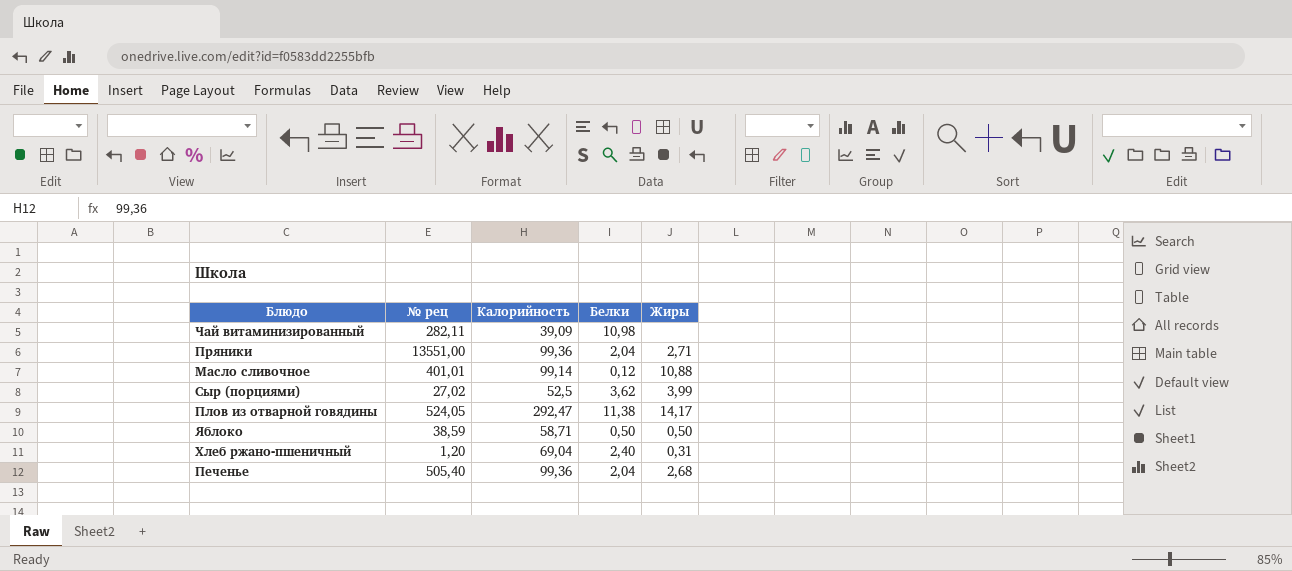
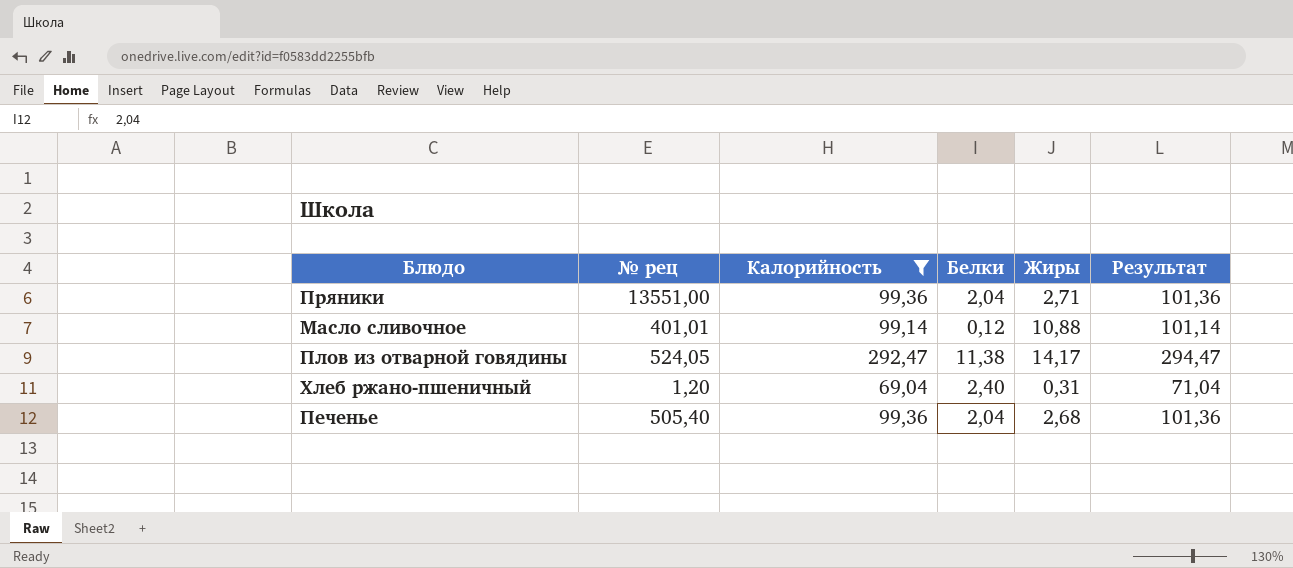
filter: none -> Калорийность >= 69,04
column Результат | formula: none -> [Калорийность] + 2

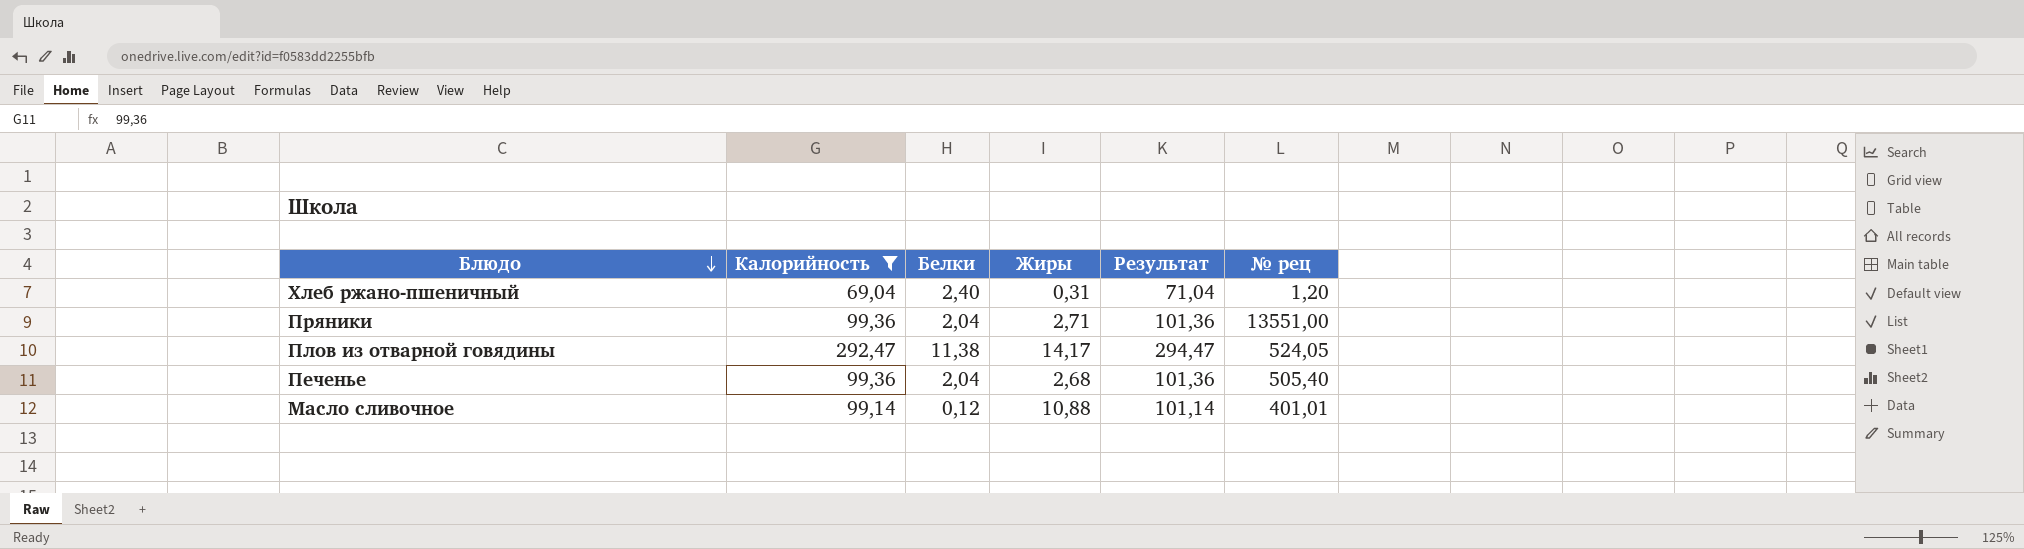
row order: none -> Блюдо descending
column № рец | position: 2 -> 6

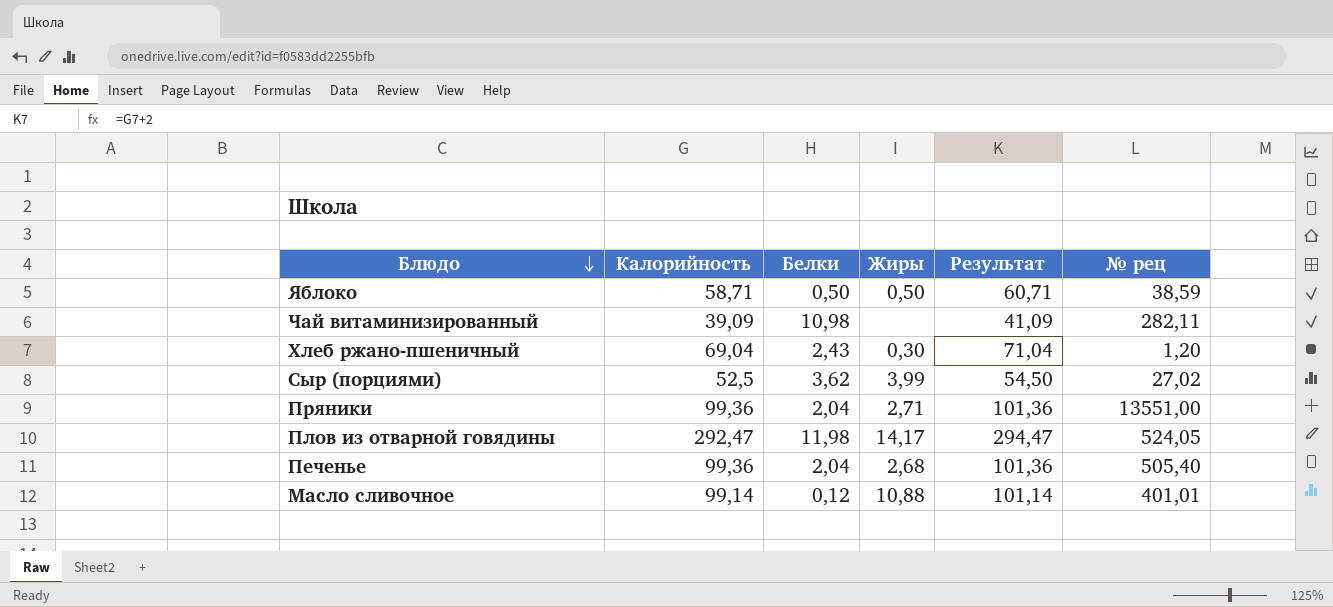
filter: Калорийность >= 69,04 -> none
Хлеб ржано-пшеничный | Белки: 2,40 -> 2,43
Хлеб ржано-пшеничный | Жиры: 0,31 -> 0,30
Плов из отварной говядины | Белки: 11,38 -> 11,98

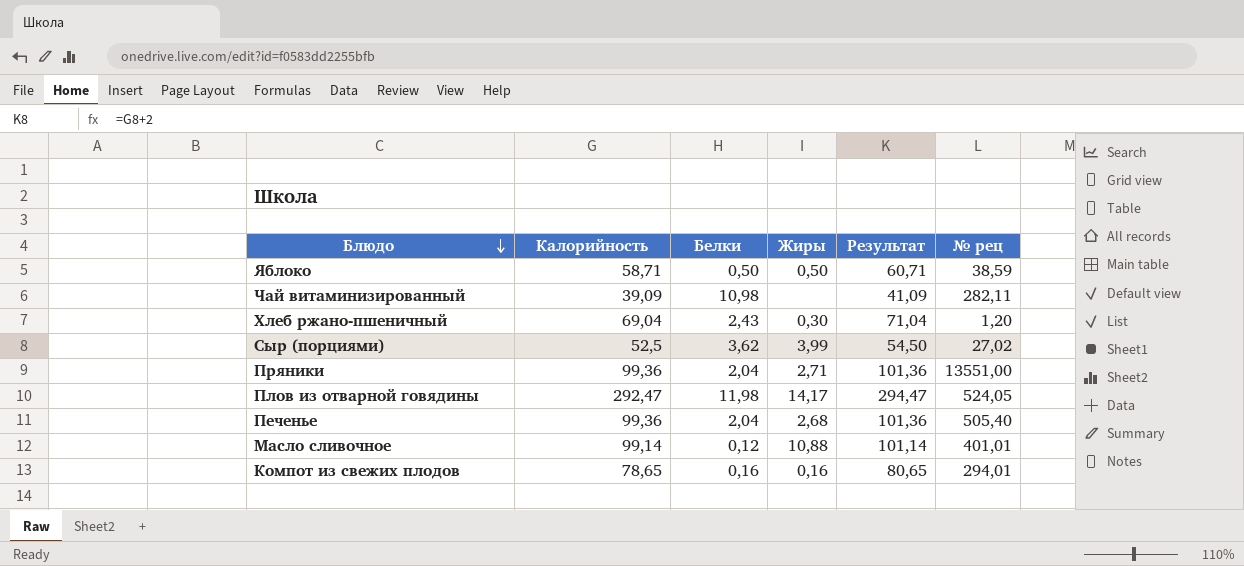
row Компот из свежих плодов: none -> 78,65 | 0,16 | 0,16 | 80,65 | 294,01

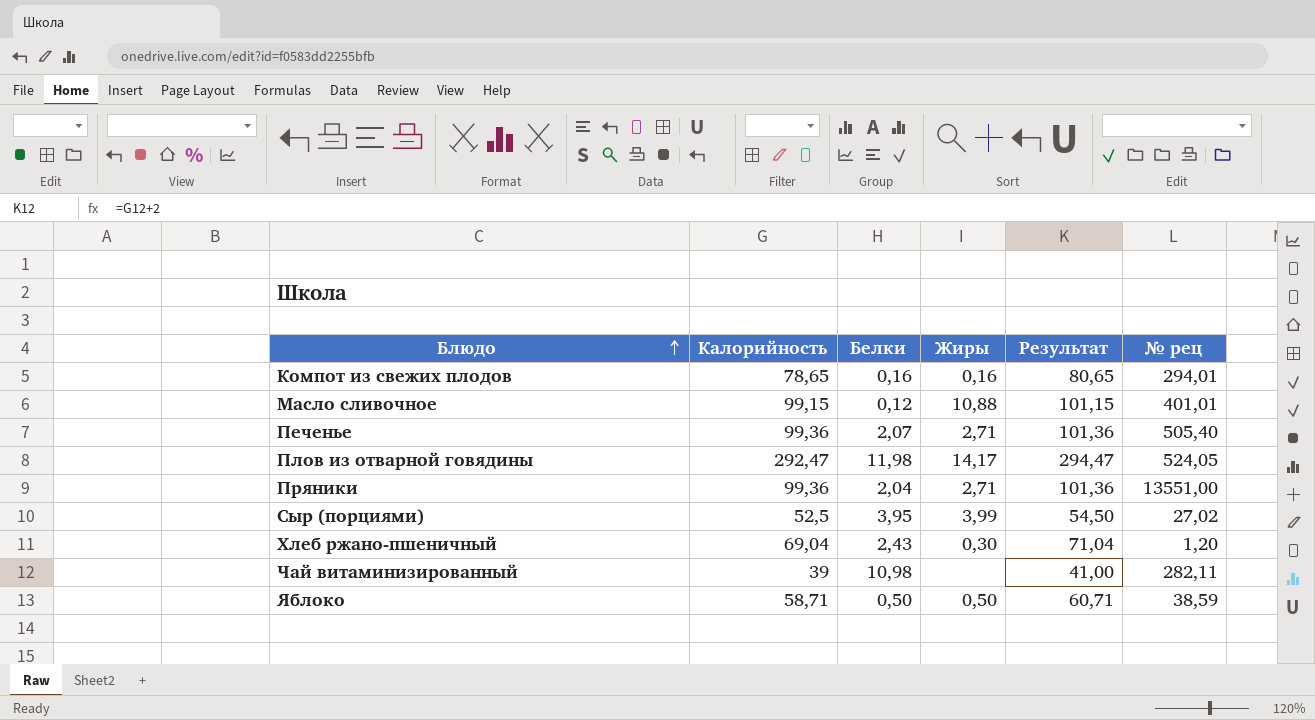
row order: Блюдо descending -> Блюдо ascending
Масло сливочное | Калорийность: 99,14 -> 99,15
Масло сливочное | Результат: 101,14 -> 101,15
Печенье | Белки: 2,04 -> 2,07
Печенье | Жиры: 2,68 -> 2,71
Сыр (порциями) | Белки: 3,62 -> 3,95
Чай витаминизированный | Калорийность: 39,09 -> 39
Чай витаминизированный | Результат: 41,09 -> 41,00

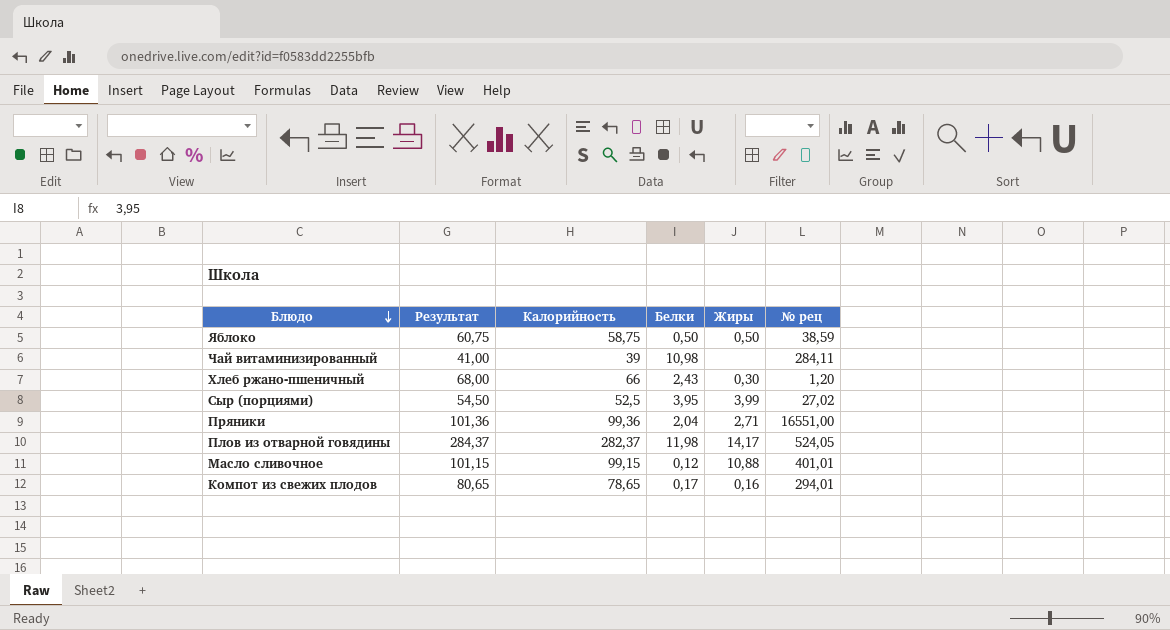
row order: Блюдо ascending -> Блюдо descending
column Результат | position: 5 -> 2
row Печенье: 99,36 | 2,07 | 2,71 | 101,36 | 505,40 -> none
Яблоко | Результат: 60,71 -> 60,75
Яблоко | Калорийность: 58,71 -> 58,75
Чай витаминизированный | № рец: 282,11 -> 284,11
Хлеб ржано-пшеничный | Результат: 71,04 -> 68,00
Хлеб ржано-пшеничный | Калорийность: 69,04 -> 66
Пряники | № рец: 13551,00 -> 16551,00
Плов из отварной говядины | Результат: 294,47 -> 284,37
Плов из отварной говядины | Калорийность: 292,47 -> 282,37
Компот из свежих плодов | Белки: 0,16 -> 0,17

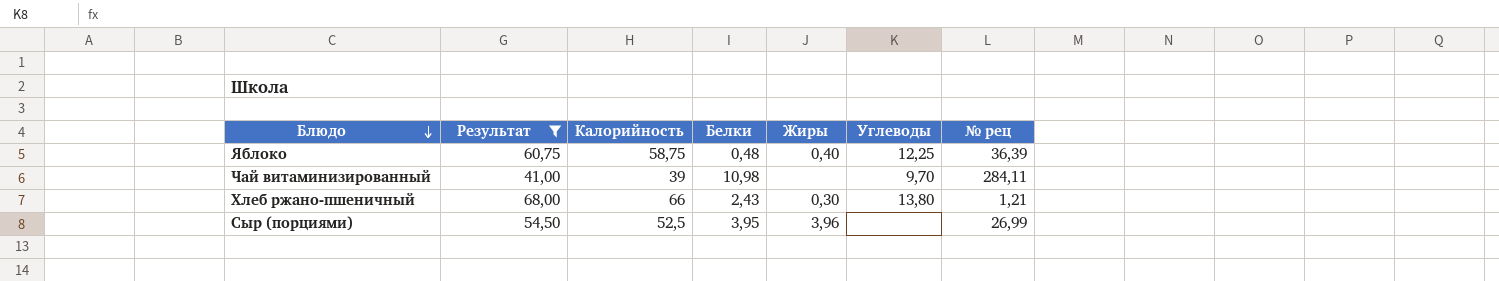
filter: none -> Результат <= 68,00
column Углеводы | position: none -> 6
Яблоко | Белки: 0,50 -> 0,48
Яблоко | Жиры: 0,50 -> 0,40
Яблоко | № рец: 38,59 -> 36,39
Хлеб ржано-пшеничный | № рец: 1,20 -> 1,21
Сыр (порциями) | Жиры: 3,99 -> 3,96
Сыр (порциями) | № рец: 27,02 -> 26,99

